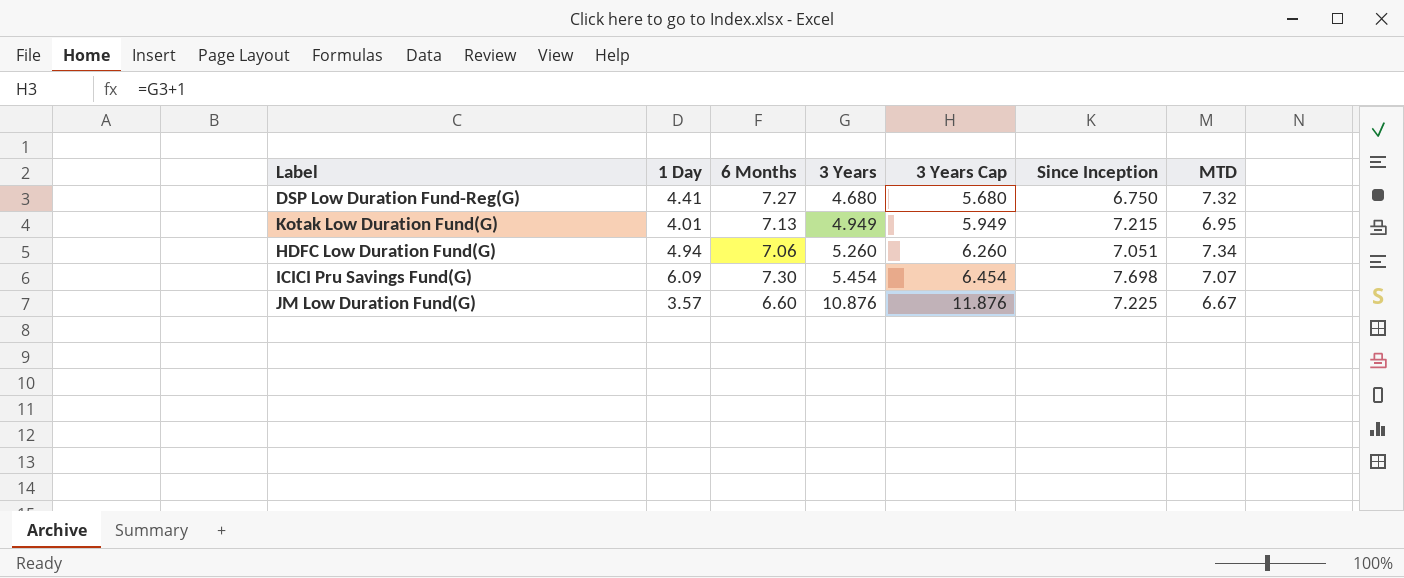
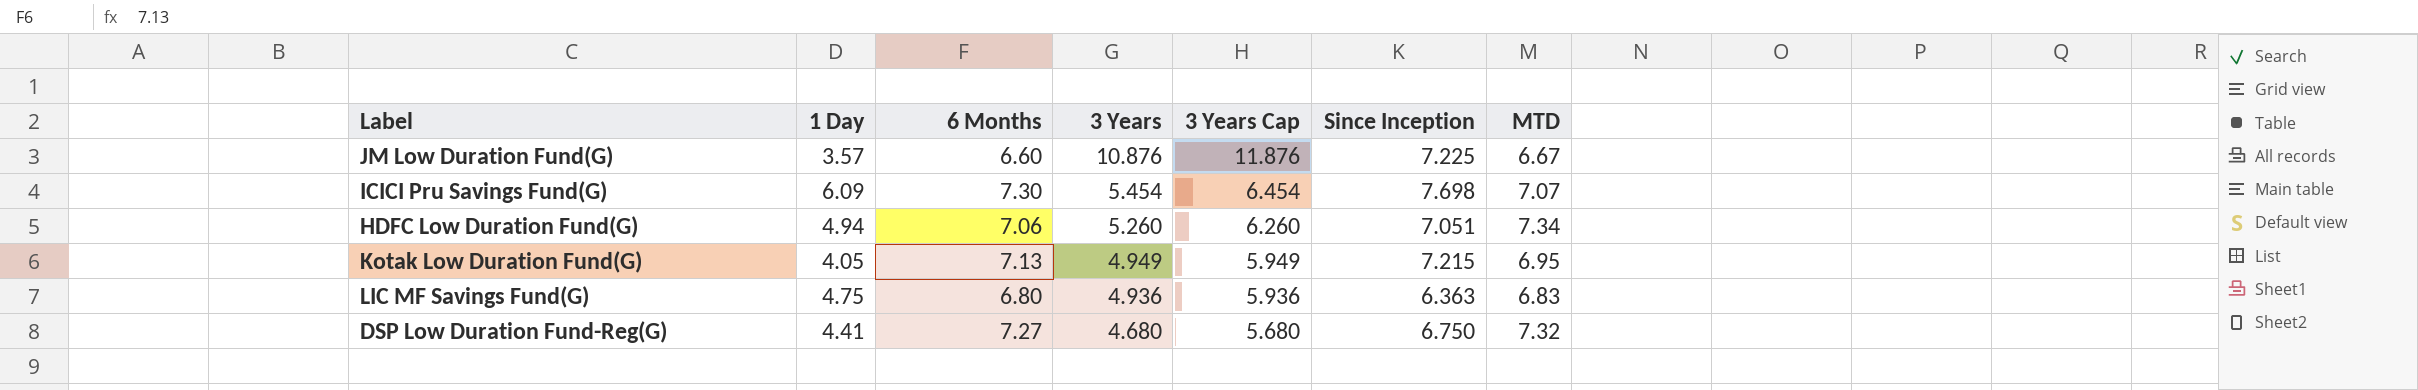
row order: 3 Years ascending -> 3 Years descending
Kotak Low Duration Fund(G) | 1 Day: 4.01 -> 4.05
row LIC MF Savings Fund(G): none -> 4.75 | 6.80 | 4.936 | 5.936 | 6.363 | 6.83

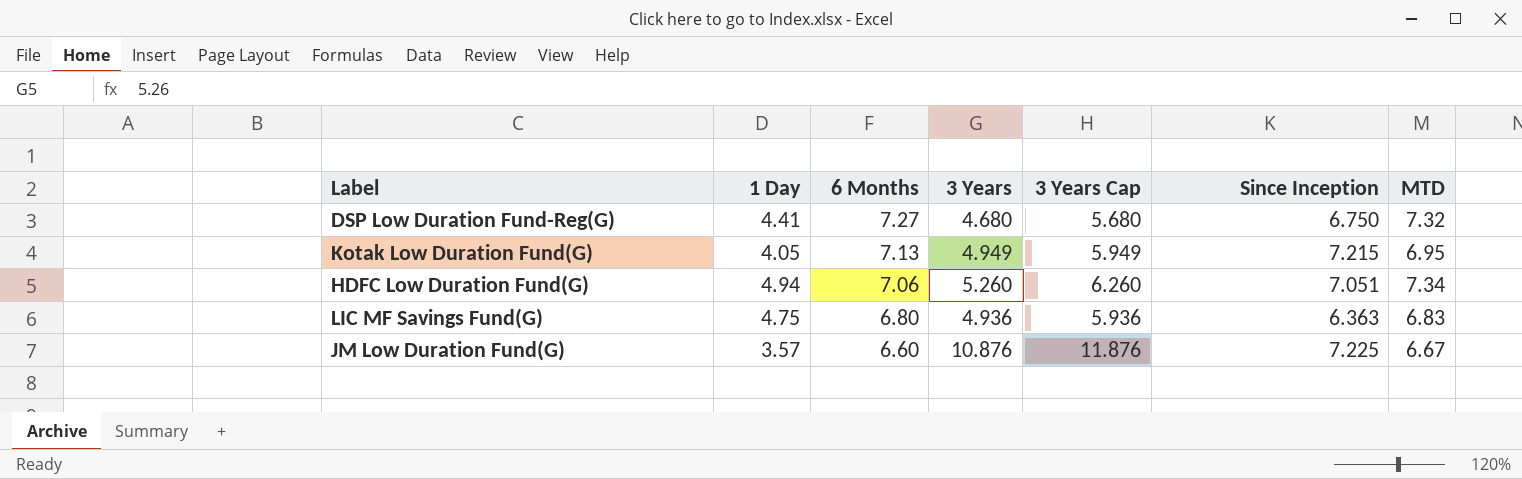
row order: 3 Years descending -> 6 Months descending
row ICICI Pru Savings Fund(G): 6.09 | 7.30 | 5.454 | 6.454 | 7.698 | 7.07 -> none

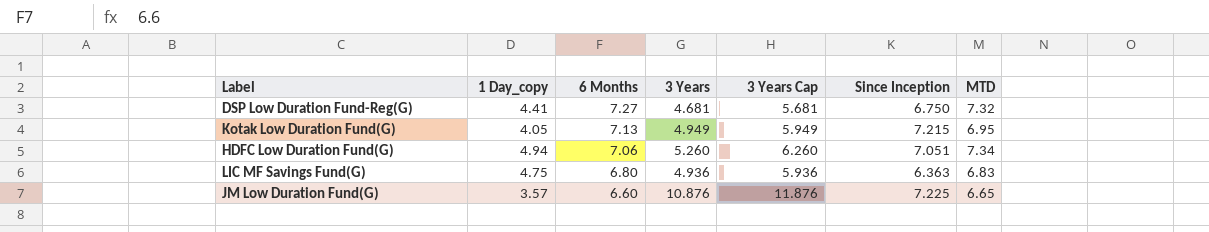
column name: 1 Day -> 1 Day_copy
DSP Low Duration Fund-Reg(G) | 3 Years: 4.680 -> 4.681
DSP Low Duration Fund-Reg(G) | 3 Years Cap: 5.680 -> 5.681
JM Low Duration Fund(G) | MTD: 6.67 -> 6.65

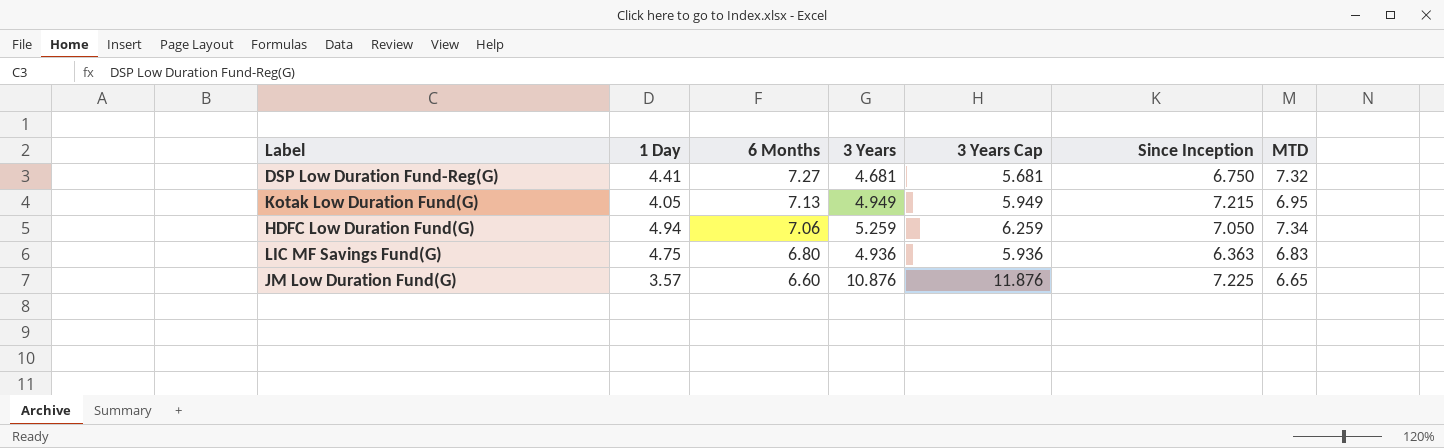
column name: 1 Day_copy -> 1 Day
HDFC Low Duration Fund(G) | 3 Years: 5.260 -> 5.259
HDFC Low Duration Fund(G) | 3 Years Cap: 6.260 -> 6.259
HDFC Low Duration Fund(G) | Since Inception: 7.051 -> 7.050

